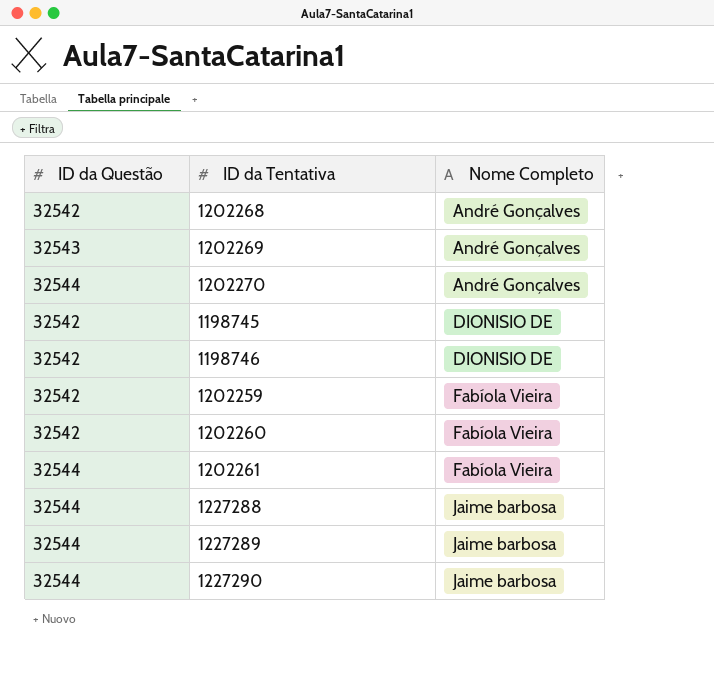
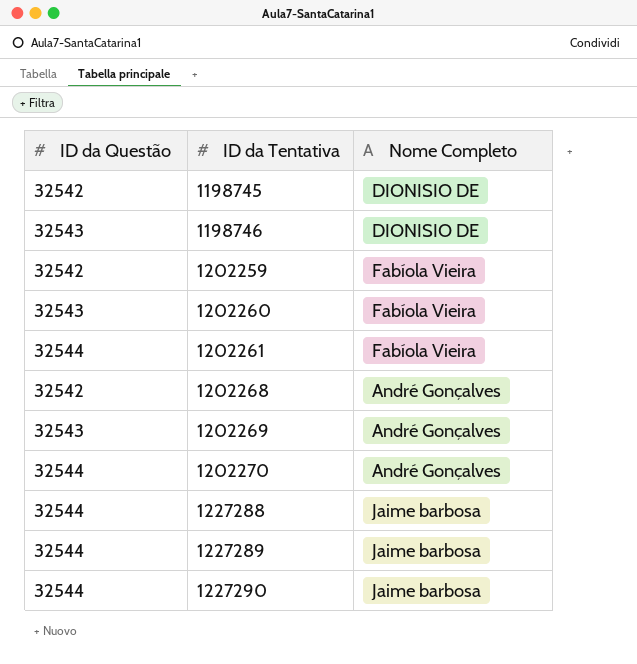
row order: Nome Completo ascending -> ID da Tentativa ascending
1198746 | ID da Questão: 32542 -> 32543
1202260 | ID da Questão: 32542 -> 32543

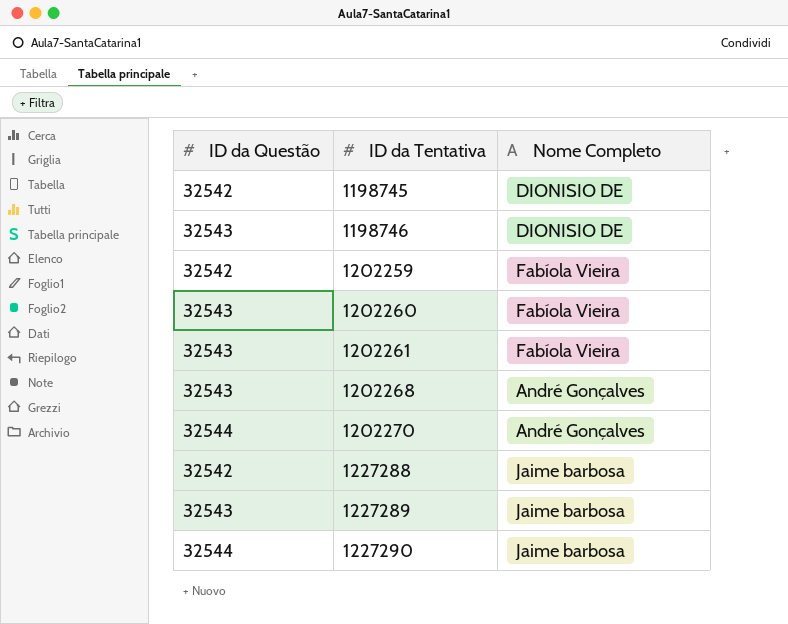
row 1202269: 32543 | André Gonçalves -> none
1202261 | ID da Questão: 32544 -> 32543
1202268 | ID da Questão: 32542 -> 32543
1227288 | ID da Questão: 32544 -> 32542
1227289 | ID da Questão: 32544 -> 32543

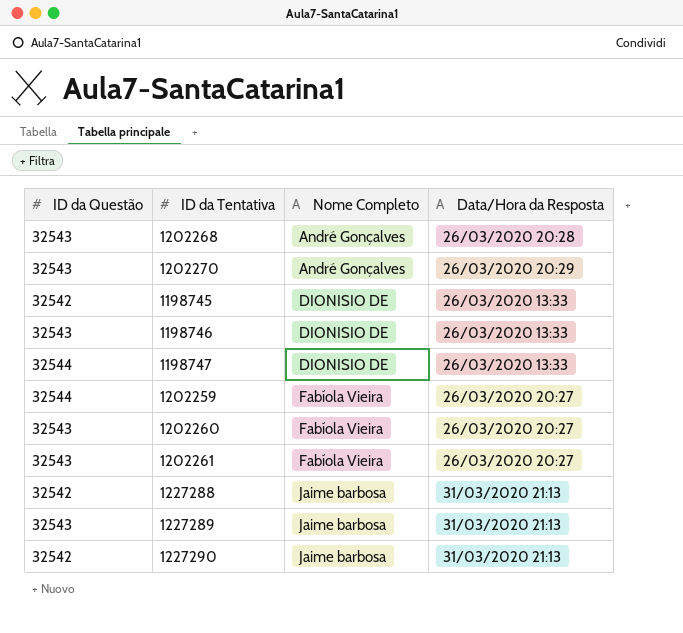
row order: ID da Tentativa ascending -> Nome Completo ascending
column Data/Hora da Resposta | position: none -> 4
1202270 | ID da Questão: 32544 -> 32543
row 1198747: none -> 32544 | DIONISIO DE | 26/03/2020 13:33
1202259 | ID da Questão: 32542 -> 32544
1227290 | ID da Questão: 32544 -> 32542

